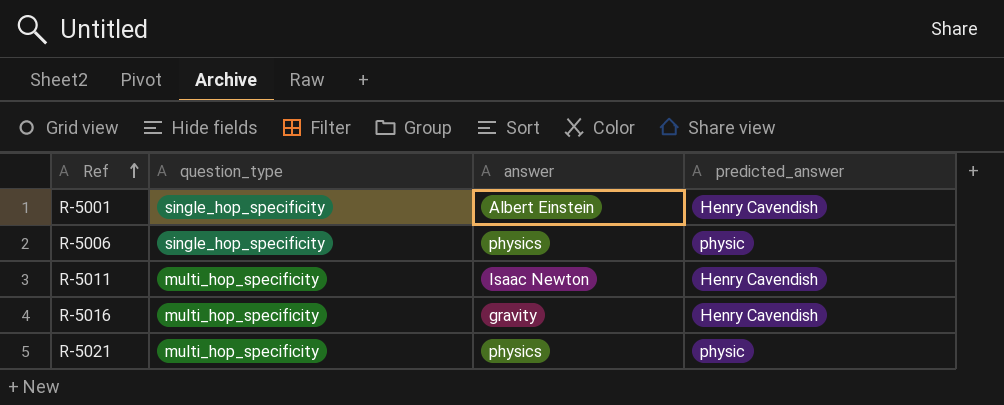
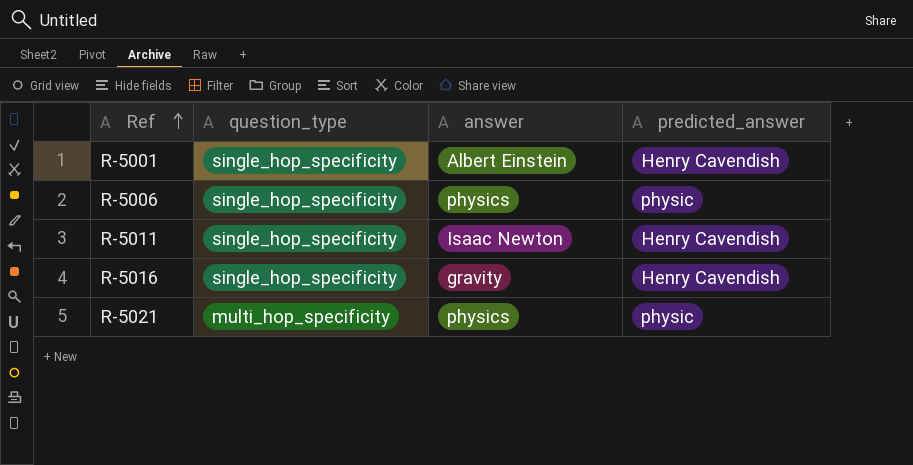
R-5011 | question_type: multi_hop_specificity -> single_hop_specificity
R-5016 | question_type: multi_hop_specificity -> single_hop_specificity

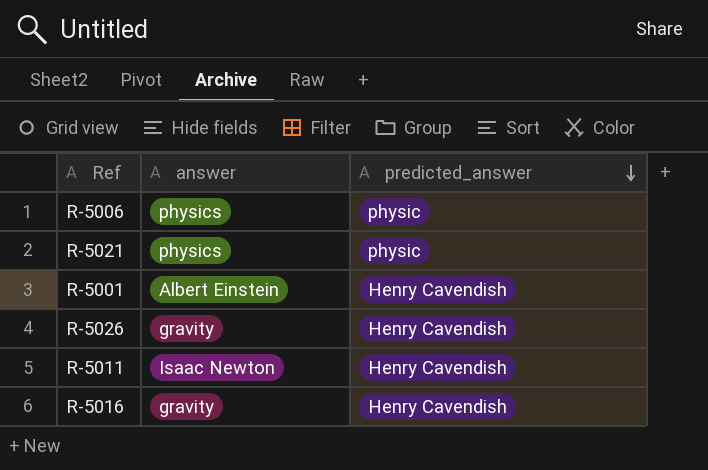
row order: Ref ascending -> predicted_answer descending
column question_type | position: 2 -> none
row R-5026: none -> gravity | Henry Cavendish

